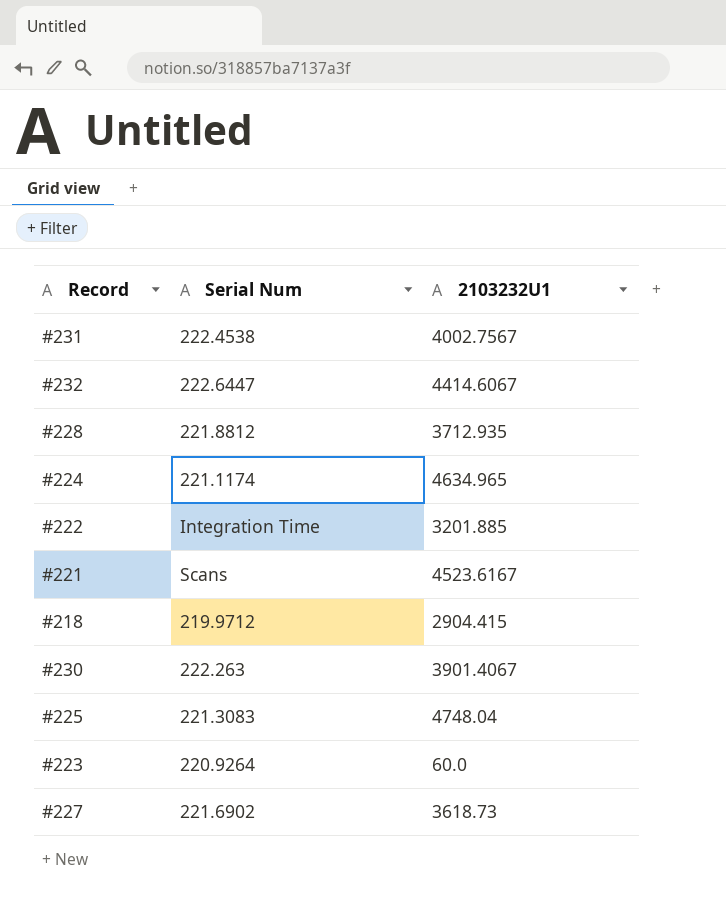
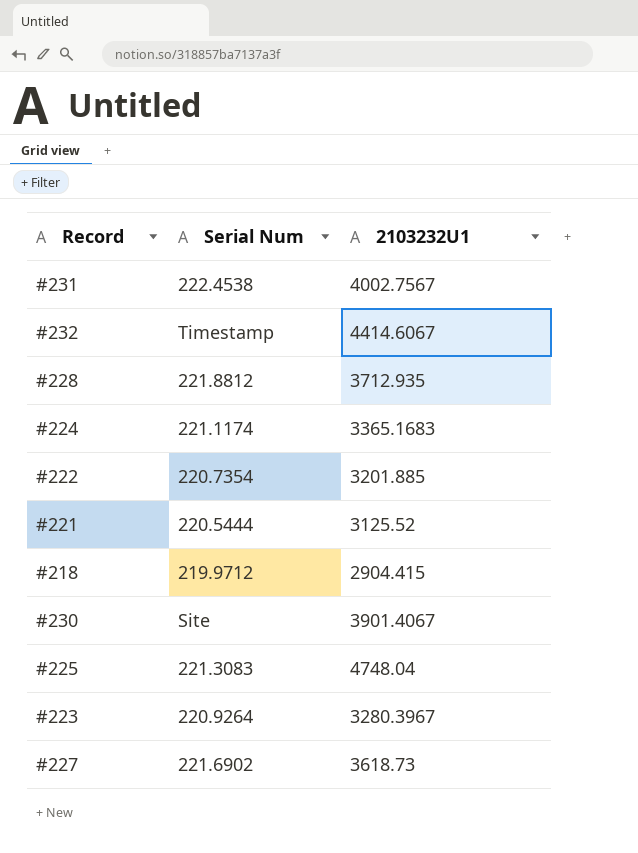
#232 | Serial Num: 222.6447 -> Timestamp
#224 | 2103232U1: 4634.965 -> 3365.1683
#222 | Serial Num: Integration Time -> 220.7354
#221 | Serial Num: Scans -> 220.5444
#221 | 2103232U1: 4523.6167 -> 3125.52
#230 | Serial Num: 222.263 -> Site
#223 | 2103232U1: 60.0 -> 3280.3967

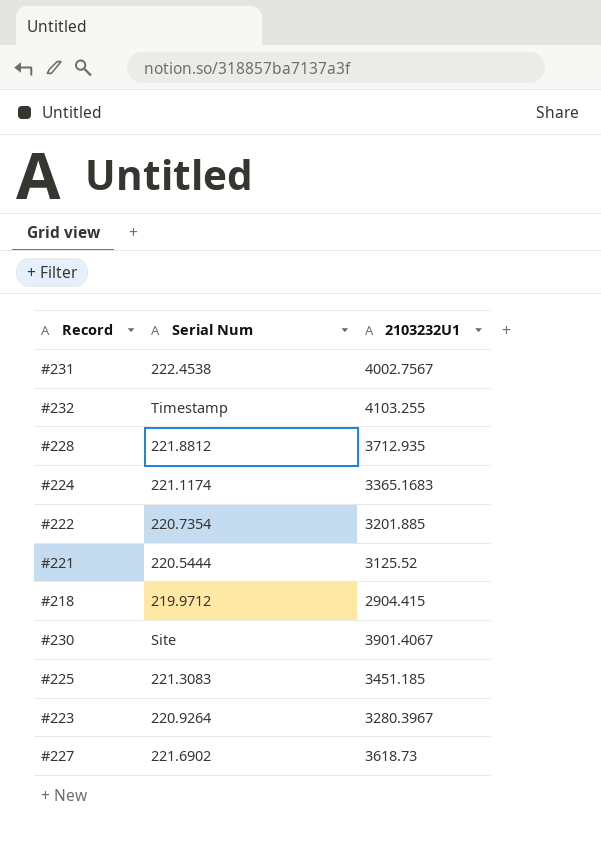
#232 | 2103232U1: 4414.6067 -> 4103.255
#225 | 2103232U1: 4748.04 -> 3451.185

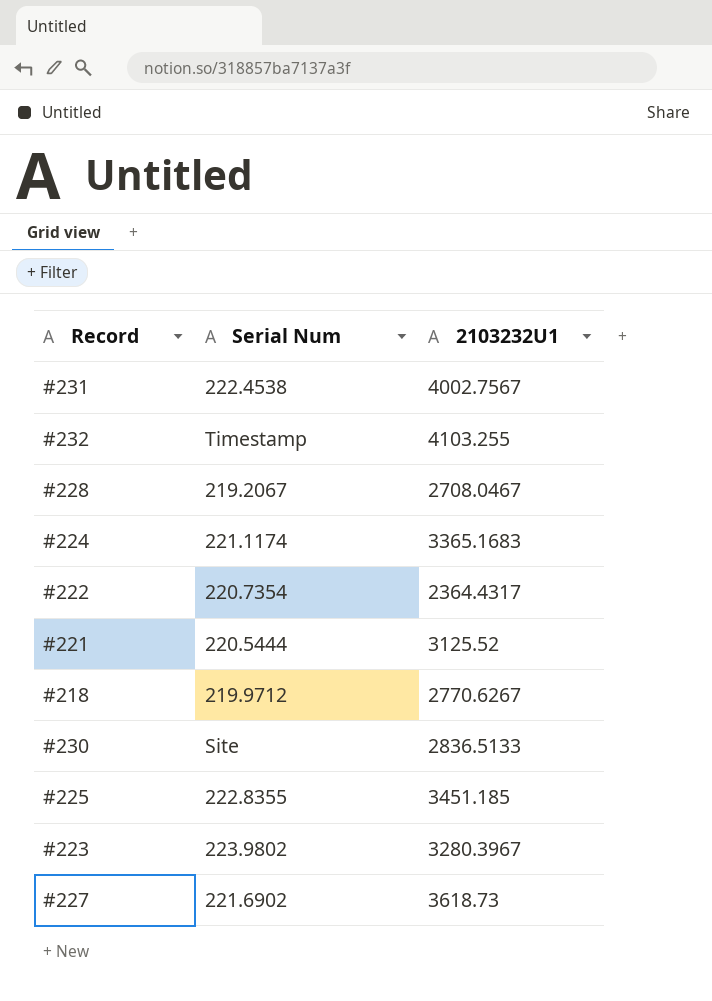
#228 | Serial Num: 221.8812 -> 219.2067
#228 | 2103232U1: 3712.935 -> 2708.0467
#222 | 2103232U1: 3201.885 -> 2364.4317
#218 | 2103232U1: 2904.415 -> 2770.6267
#230 | 2103232U1: 3901.4067 -> 2836.5133
#225 | Serial Num: 221.3083 -> 222.8355
#223 | Serial Num: 220.9264 -> 223.9802

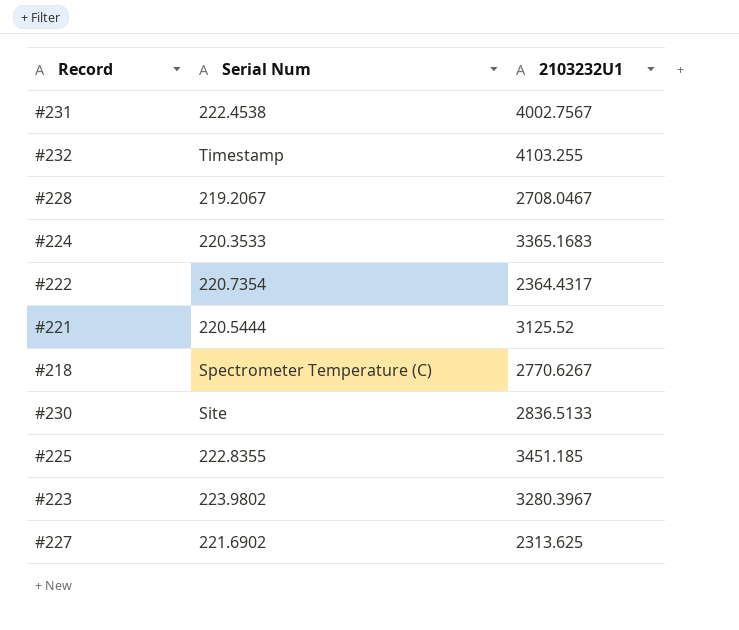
#224 | Serial Num: 221.1174 -> 220.3533
#218 | Serial Num: 219.9712 -> Spectrometer Temperature (C)
#227 | 2103232U1: 3618.73 -> 2313.625

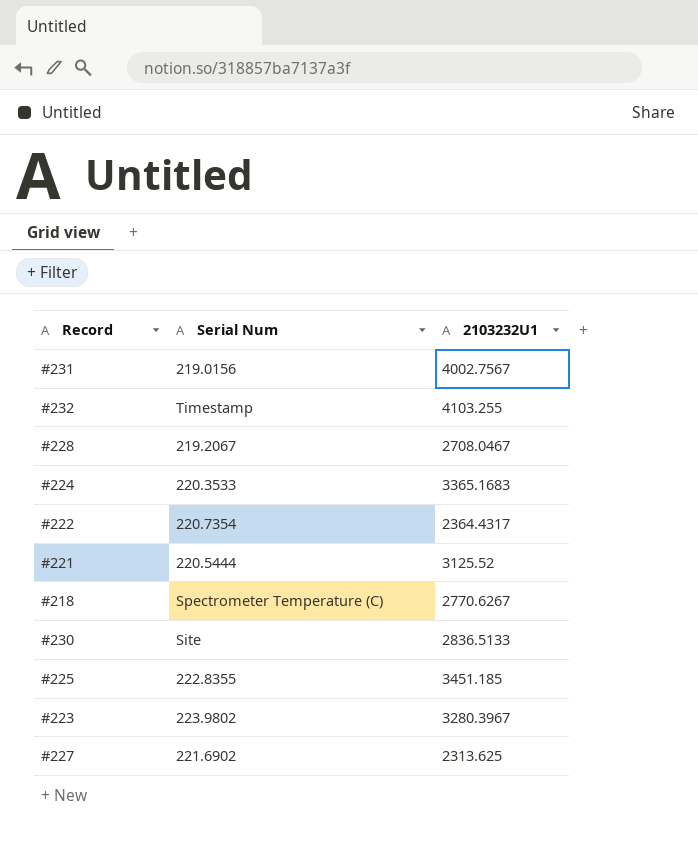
#231 | Serial Num: 222.4538 -> 219.0156

